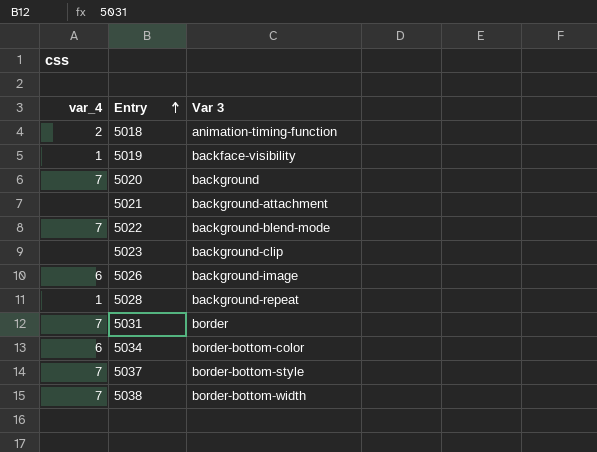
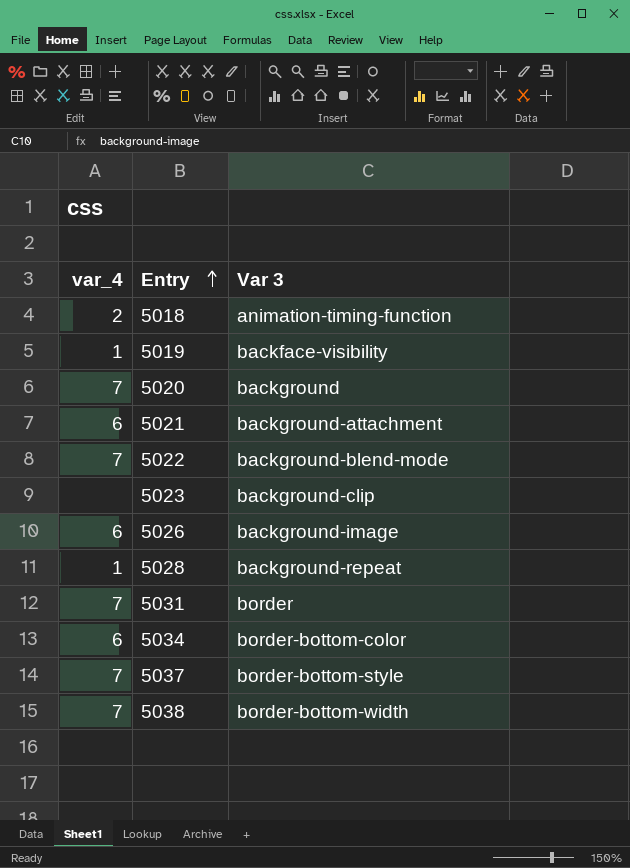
5021 | var_4: none -> 6

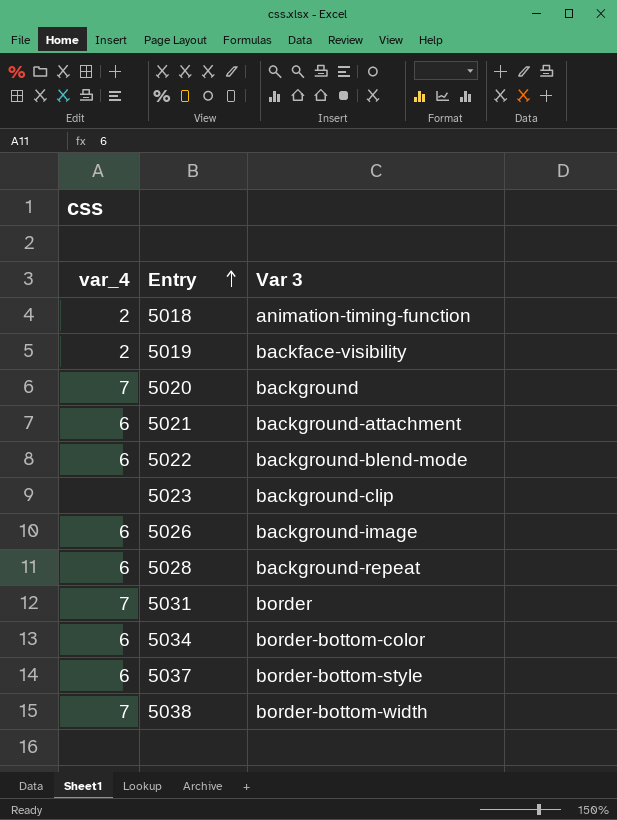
5019 | var_4: 1 -> 2
5022 | var_4: 7 -> 6
5028 | var_4: 1 -> 6
5037 | var_4: 7 -> 6

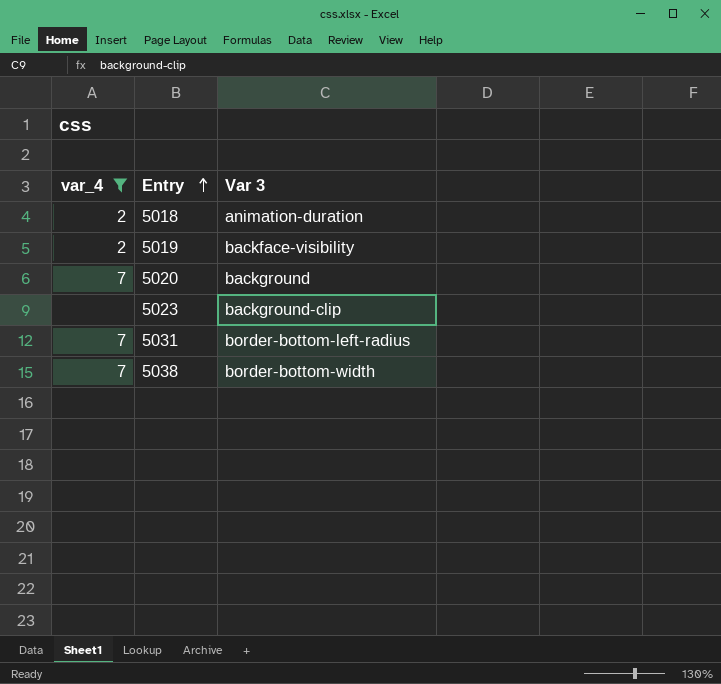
filter: none -> var_4 != 6
5018 | Var 3: animation-timing-function -> animation-duration
5031 | Var 3: border -> border-bottom-left-radius

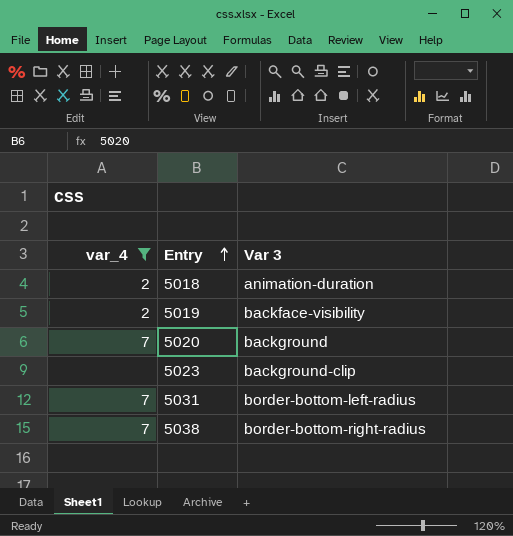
5038 | Var 3: border-bottom-width -> border-bottom-right-radius

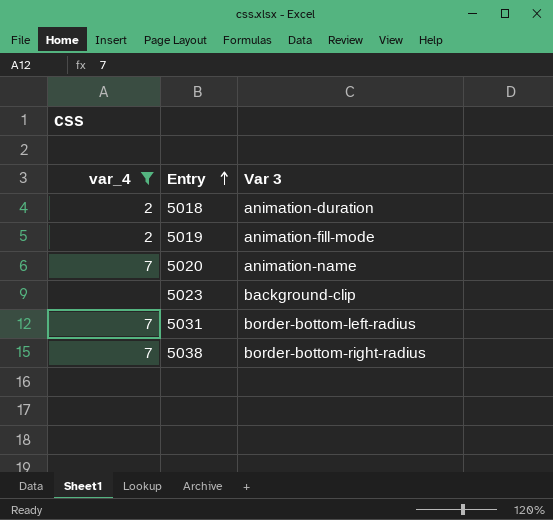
5019 | Var 3: backface-visibility -> animation-fill-mode
5020 | Var 3: background -> animation-name

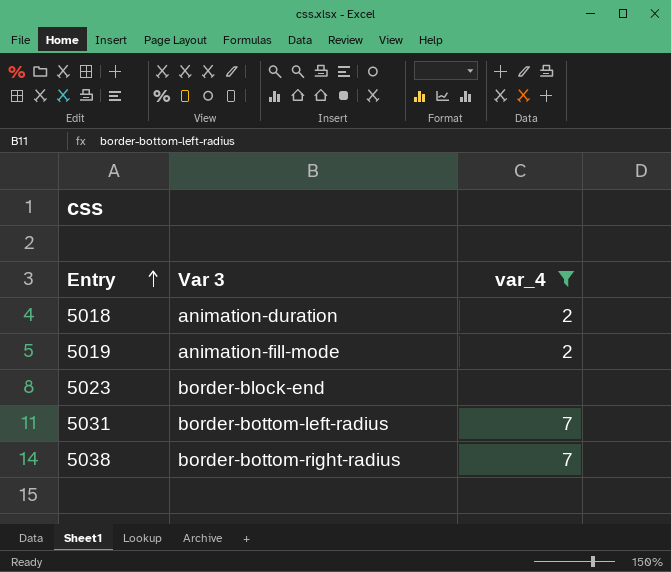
column var_4 | position: 1 -> 3
row 5020: 7 | animation-name -> none
5023 | Var 3: background-clip -> border-block-end

